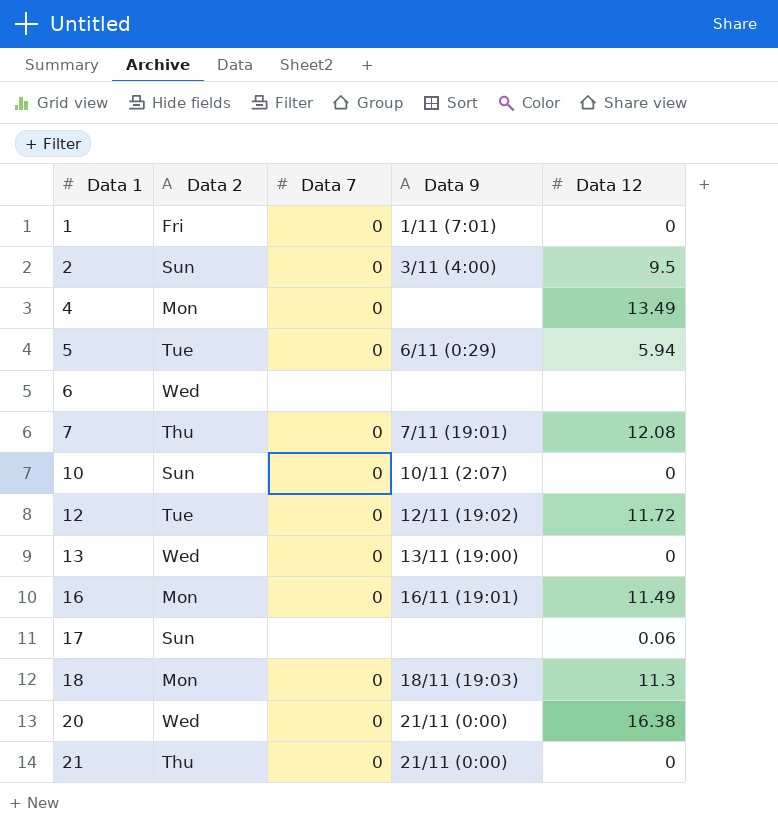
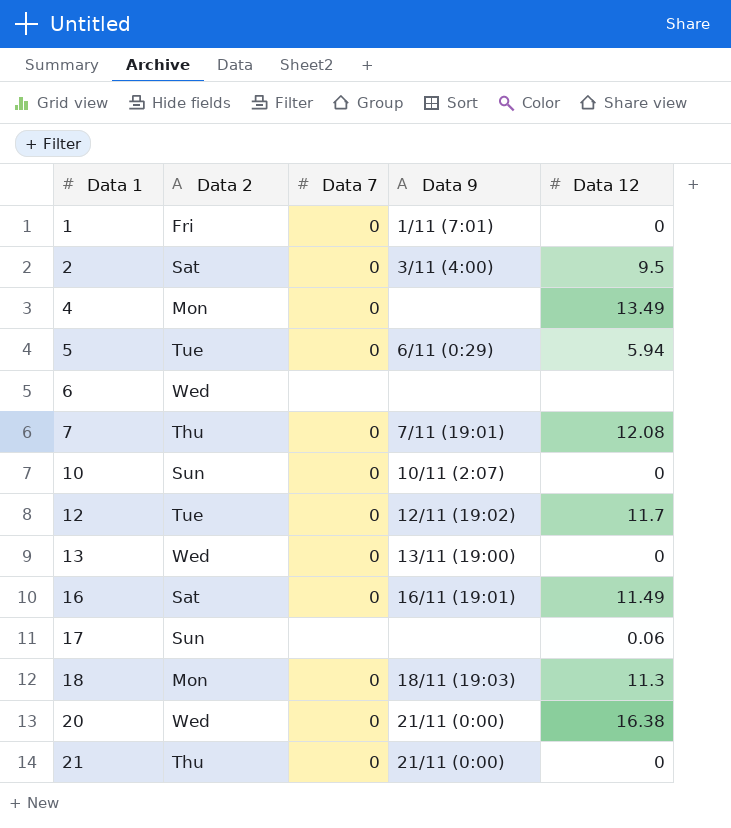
2 | Data 2: Sun -> Sat
12 | Data 12: 11.72 -> 11.7
16 | Data 2: Mon -> Sat

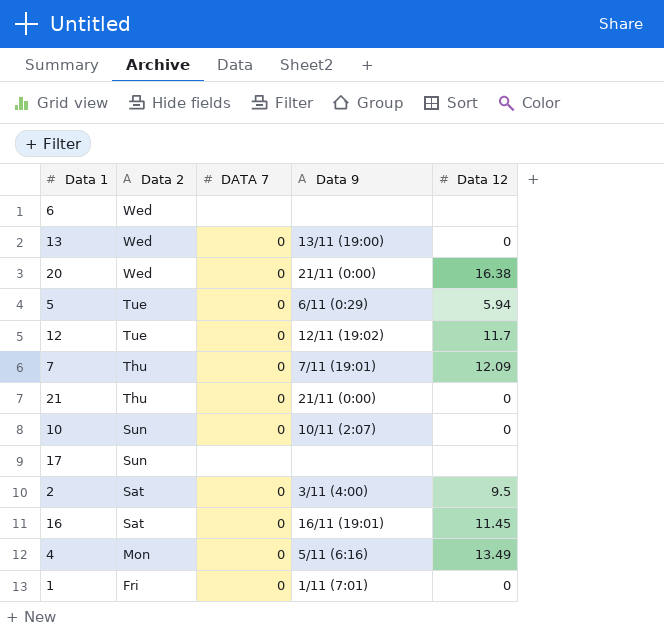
row order: Data 1 ascending -> Data 2 descending
column name: Data 7 -> DATA 7
row 18: Mon | 0 | 18/11 (19:03) | 11.3 -> none
7 | Data 12: 12.08 -> 12.09
17 | Data 12: 0.06 -> none
16 | Data 12: 11.49 -> 11.45
4 | Data 9: none -> 5/11 (6:16)

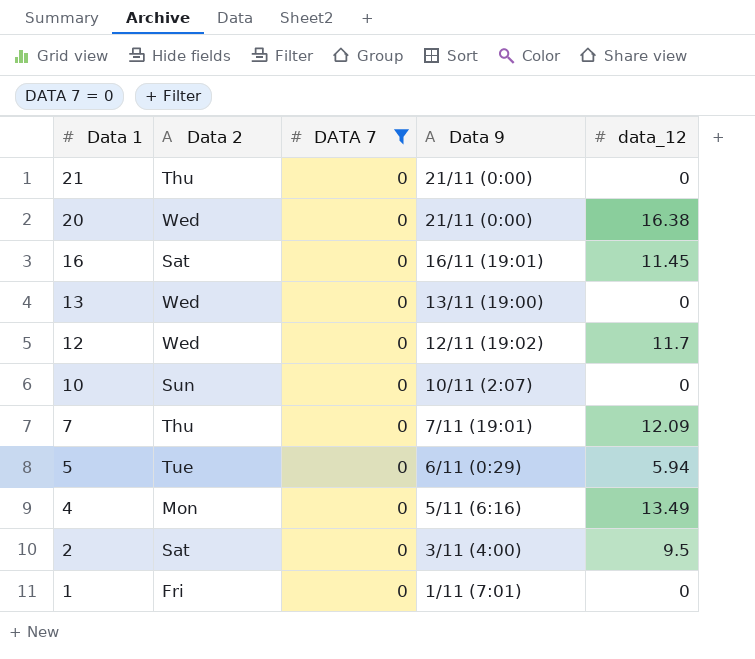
filter: none -> DATA 7 = 0
row order: Data 2 descending -> Data 1 descending
column name: Data 12 -> data_12
12 | Data 2: Tue -> Wed

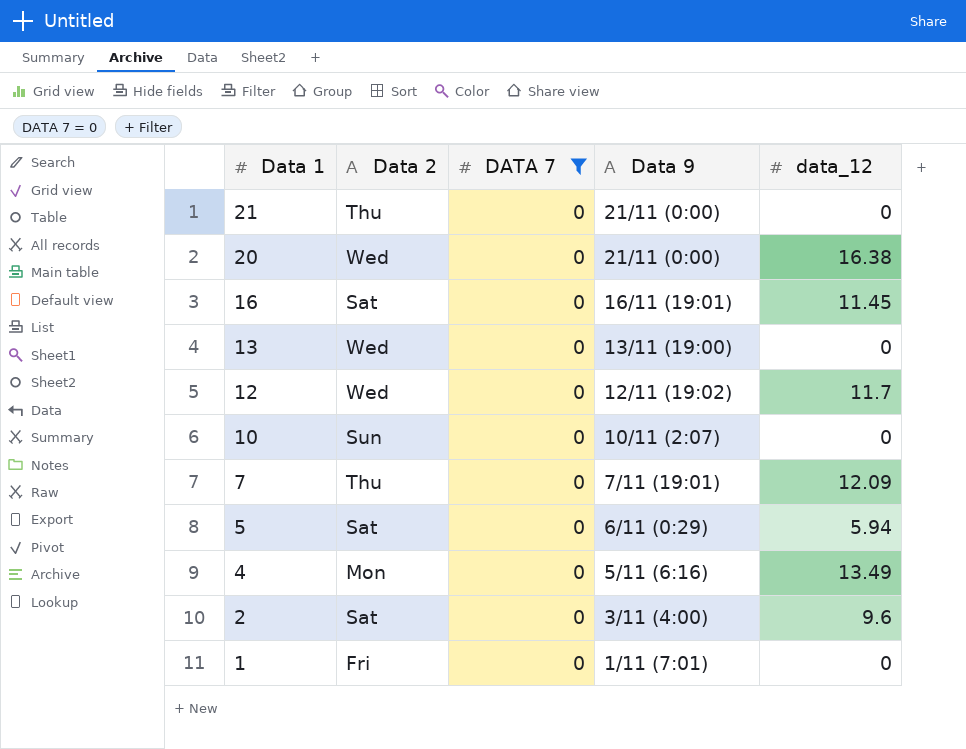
5 | Data 2: Tue -> Sat
2 | data_12: 9.5 -> 9.6

